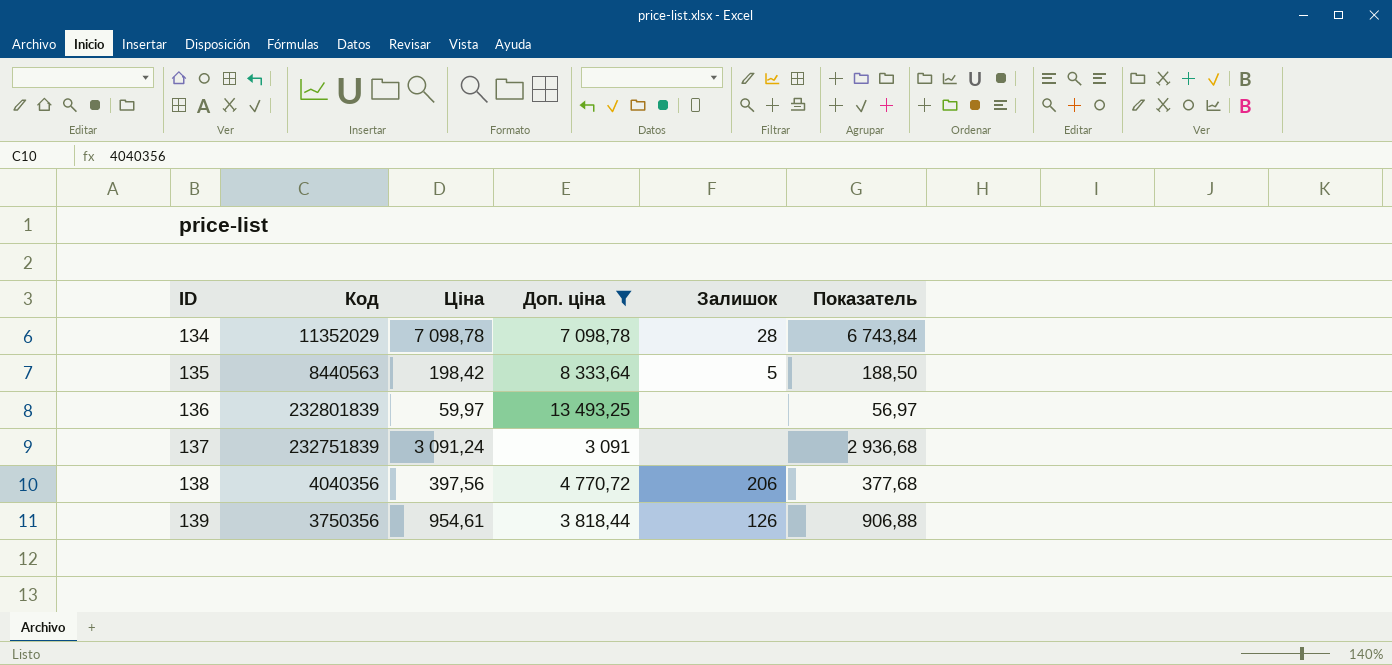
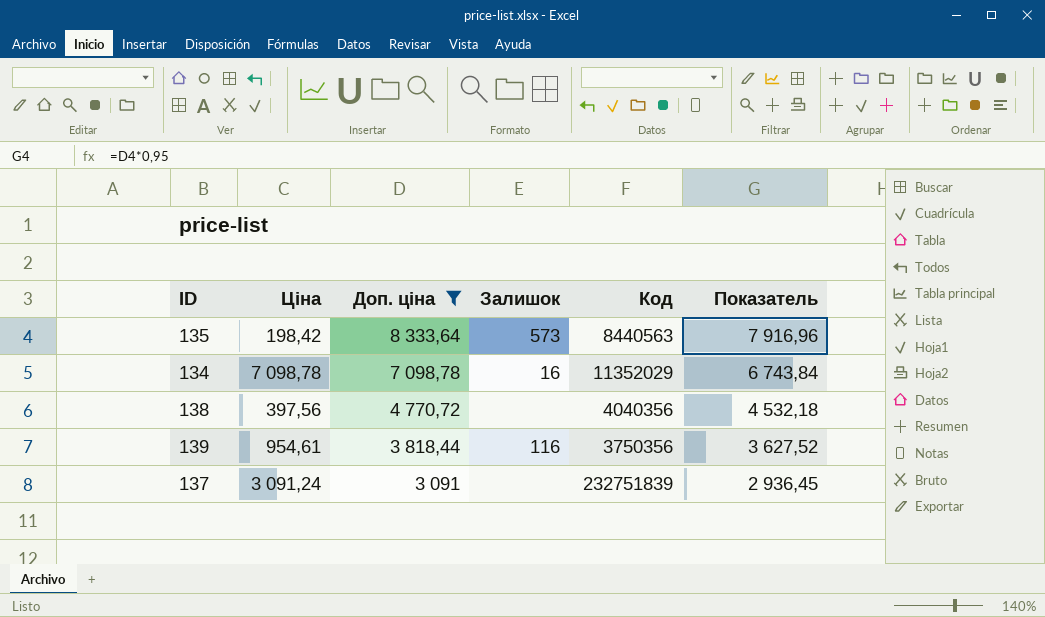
row order: ID ascending -> Доп. ціна descending
column Код | position: 2 -> 5
column Показатель | formula: [Ціна] * 0,95 -> [Доп. ціна] * 0,95
row 136: 232801839 | 59,97 | 13 493,25 | none | 56,97 -> none
135 | Залишок: 5 -> 573
134 | Залишок: 28 -> 16
138 | Залишок: 206 -> none
139 | Залишок: 126 -> 116

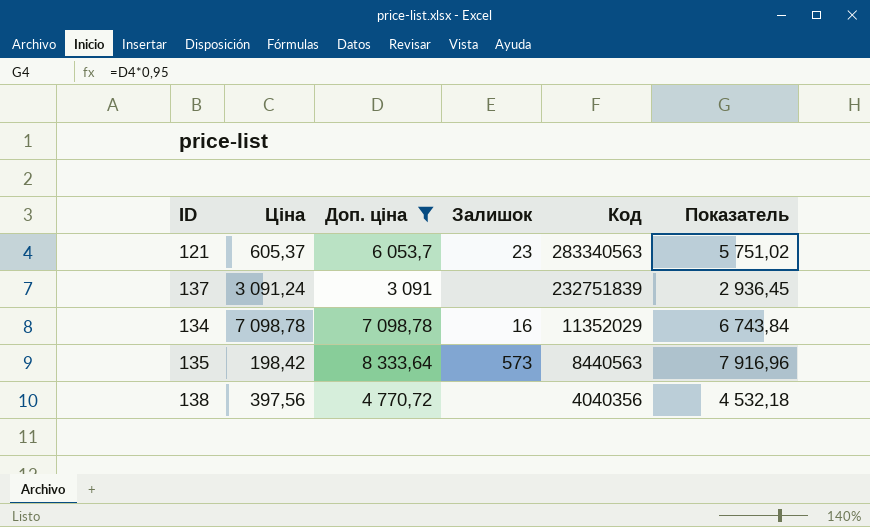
row order: Доп. ціна descending -> Код descending
row 139: 954,61 | 3 818,44 | 116 | 3750356 | 3 627,52 -> none
row 121: none -> 605,37 | 6 053,7 | 23 | 283340563 | 5 751,02

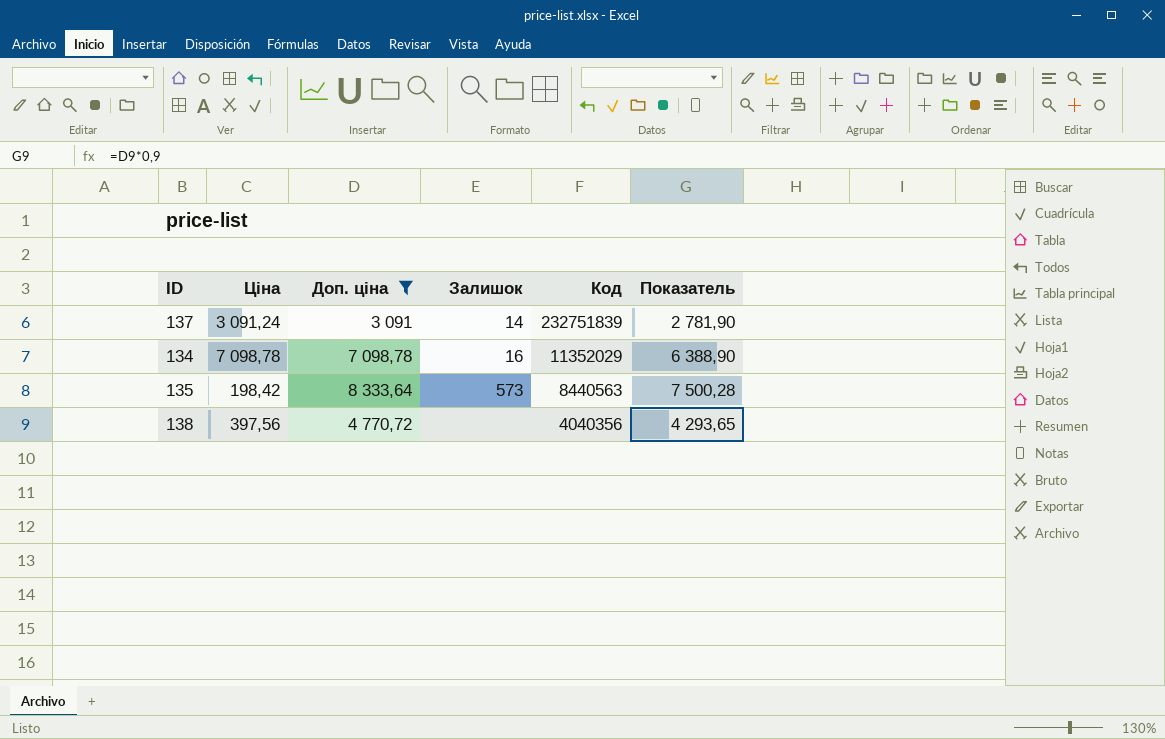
column Показатель | formula: [Доп. ціна] * 0,95 -> [Доп. ціна] * 0,9
row 121: 605,37 | 6 053,7 | 23 | 283340563 | 5 751,02 -> none
137 | Залишок: none -> 14

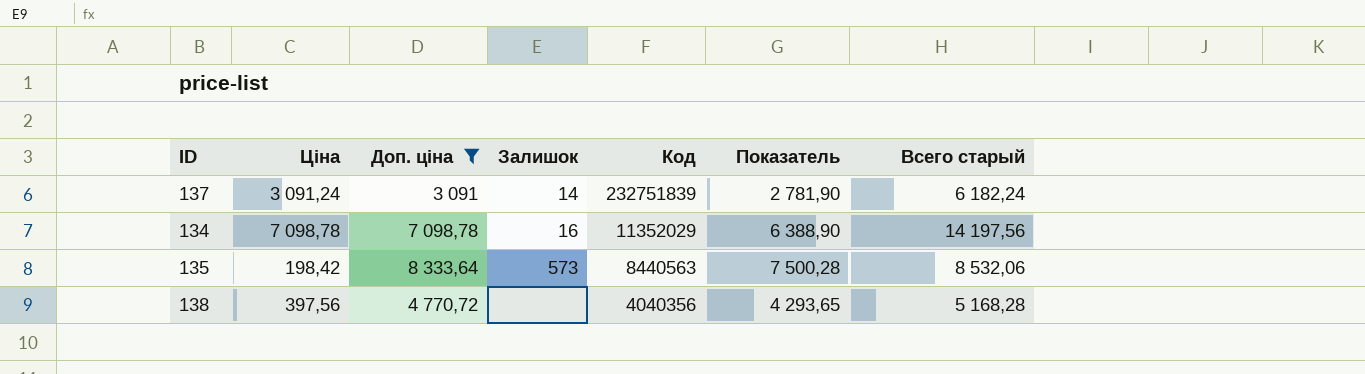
column Всего старый | formula: none -> [Ціна] + [Доп. ціна]

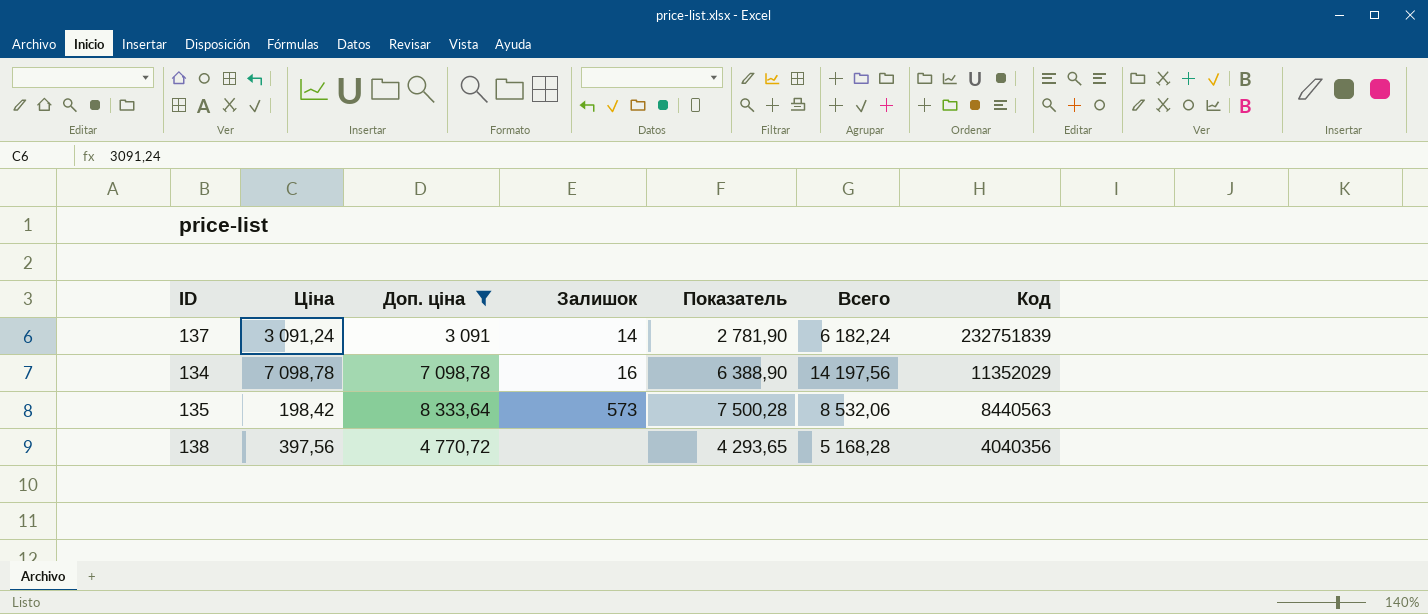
column name: Всего старый -> Всего
column Код | position: 5 -> 7

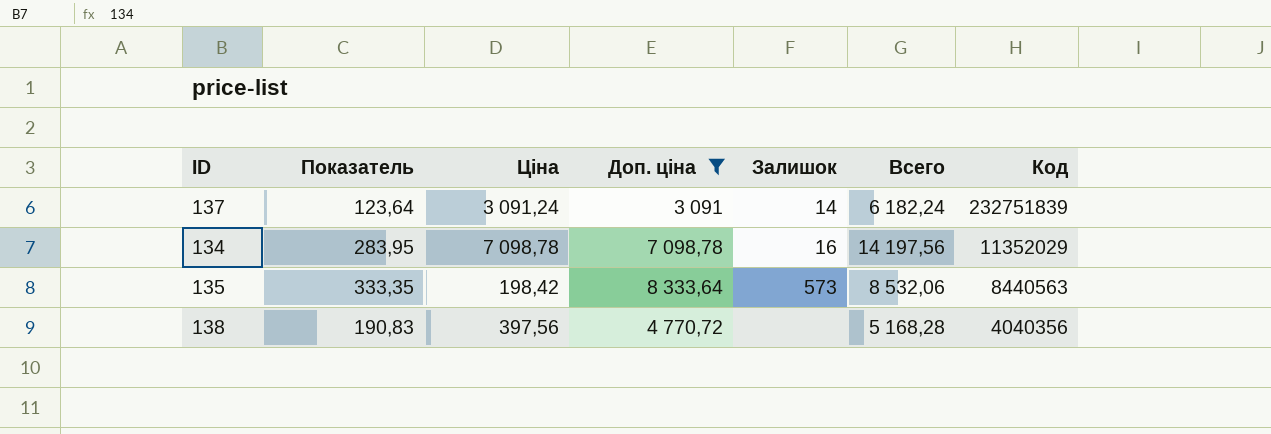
column Показатель | formula: [Доп. ціна] * 0,9 -> [Доп. ціна] * 0,04
column Показатель | position: 5 -> 2

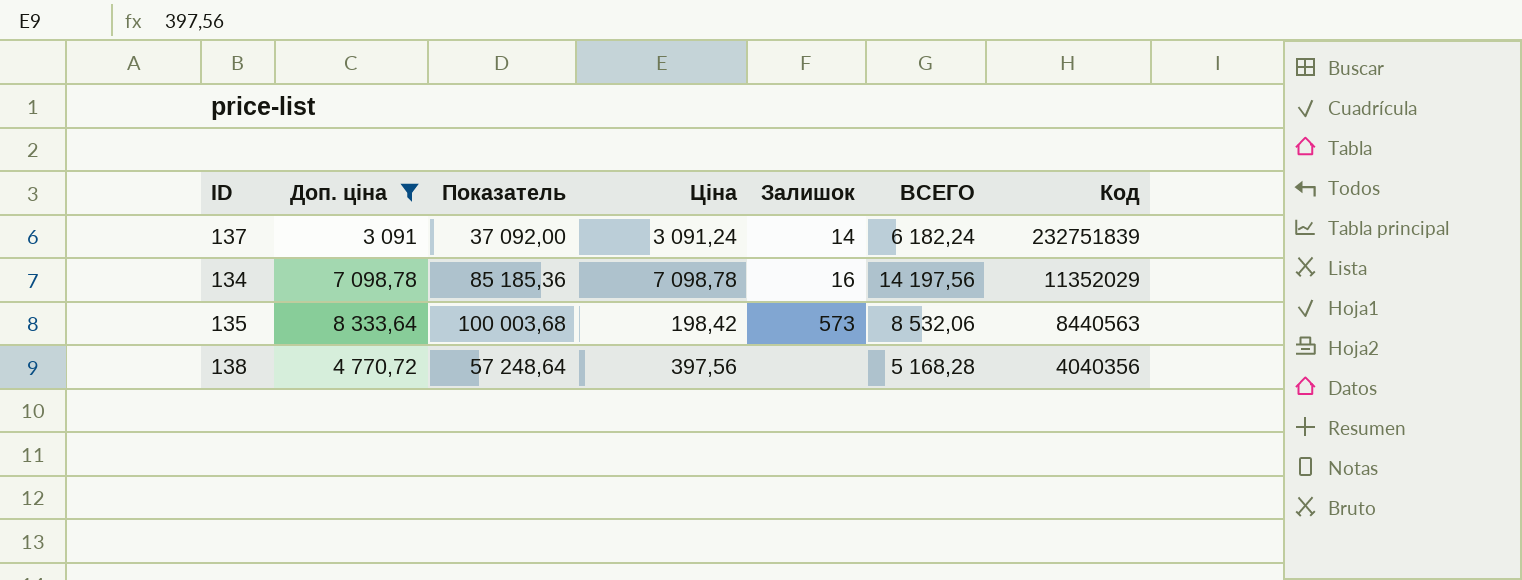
column Доп. ціна | position: 4 -> 2
column Показатель | formula: [Доп. ціна] * 0,04 -> [Доп. ціна] * 12
column name: Всего -> ВСЕГО

